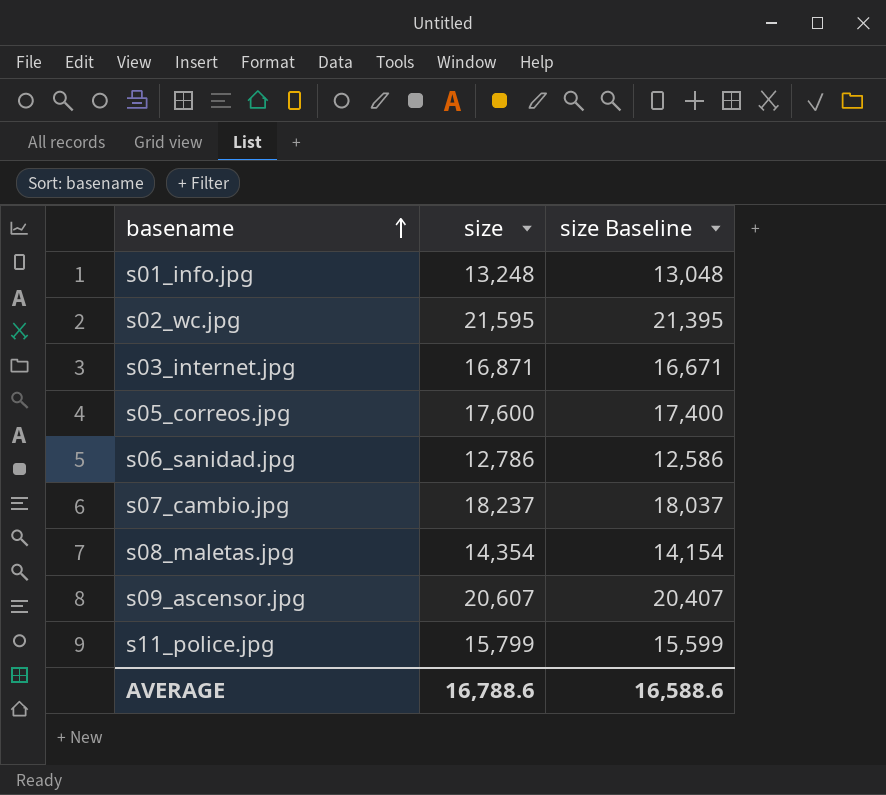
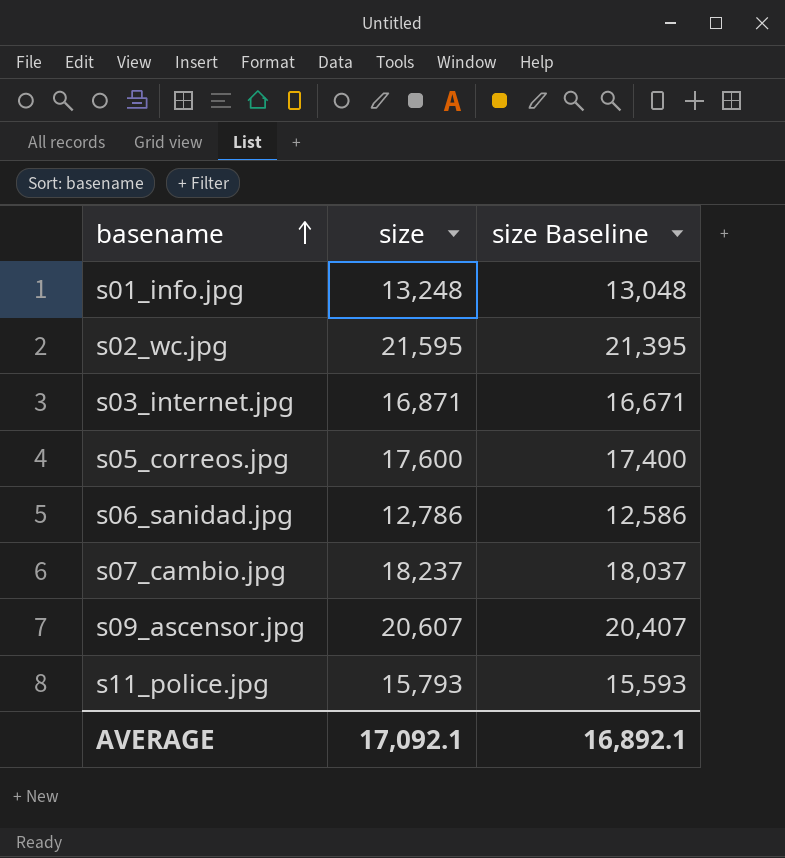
row s08_maletas.jpg: 14,354 | 14,154 -> none
s11_police.jpg | size: 15,799 -> 15,793
s11_police.jpg | size Baseline: 15,599 -> 15,593
AVERAGE | size: 16,788.6 -> 17,092.1
AVERAGE | size Baseline: 16,588.6 -> 16,892.1

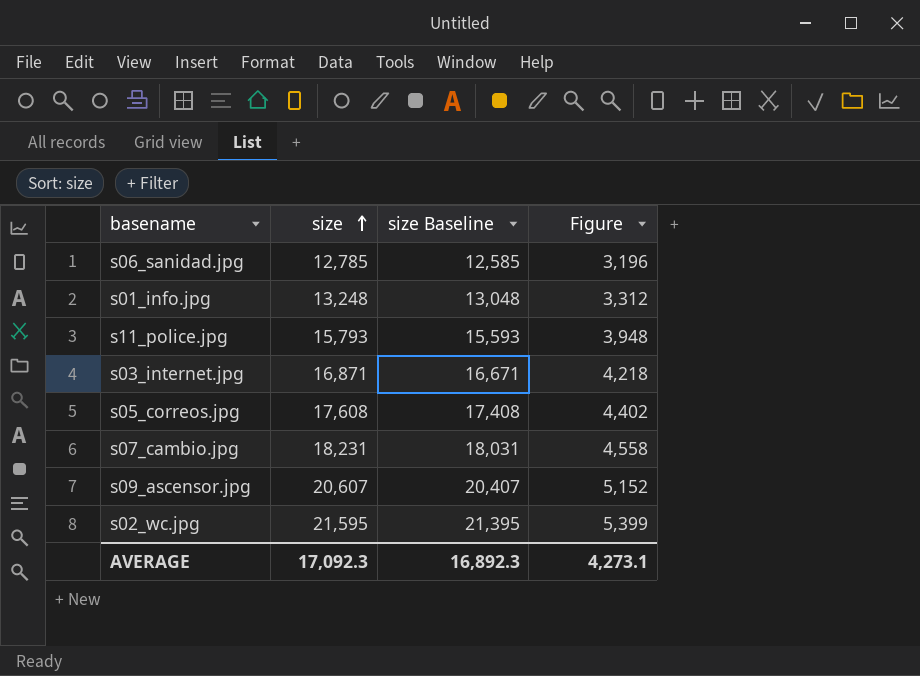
row order: basename ascending -> size ascending
column Figure | formula: none -> [size] * 0.25
s06_sanidad.jpg | size: 12,786 -> 12,785
s06_sanidad.jpg | size Baseline: 12,586 -> 12,585
s05_correos.jpg | size: 17,600 -> 17,608
s05_correos.jpg | size Baseline: 17,400 -> 17,408
s07_cambio.jpg | size: 18,237 -> 18,231
s07_cambio.jpg | size Baseline: 18,037 -> 18,031
AVERAGE | size: 17,092.1 -> 17,092.3
AVERAGE | size Baseline: 16,892.1 -> 16,892.3

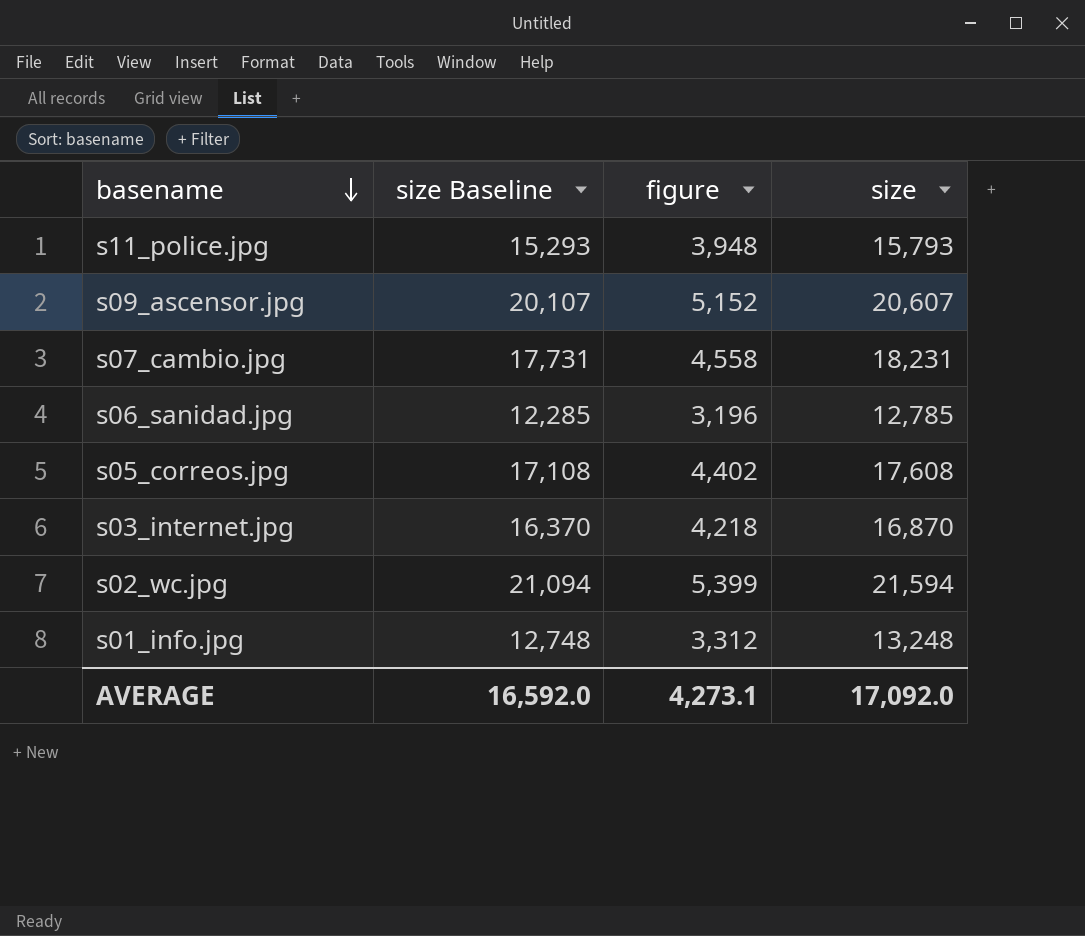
row order: size ascending -> basename descending
column size Baseline | formula: [size] - 200 -> [size] - 500
column name: Figure -> figure
column size | position: 2 -> 4
s03_internet.jpg | size: 16,871 -> 16,870
s02_wc.jpg | size: 21,595 -> 21,594
AVERAGE | size Baseline: 16,892.3 -> 16,592.0
AVERAGE | size: 17,092.3 -> 17,092.0

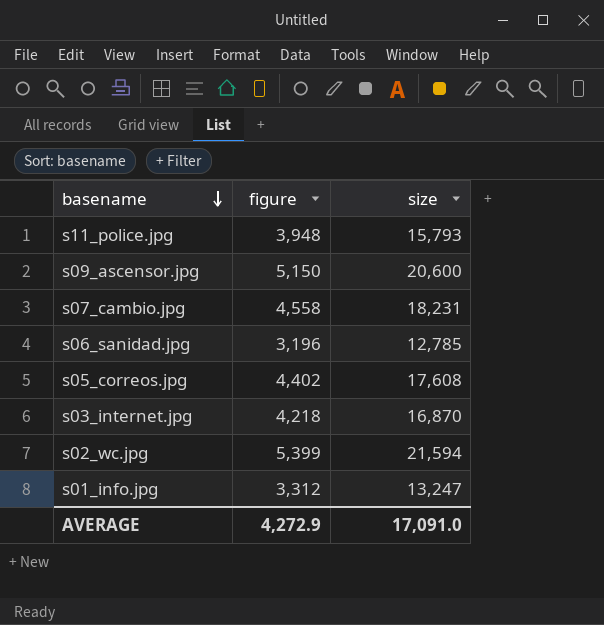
column size Baseline | formula: [size] - 500 -> none
s09_ascensor.jpg | figure: 5,152 -> 5,150
s09_ascensor.jpg | size: 20,607 -> 20,600
s01_info.jpg | size: 13,248 -> 13,247
AVERAGE | figure: 4,273.1 -> 4,272.9
AVERAGE | size: 17,092.0 -> 17,091.0

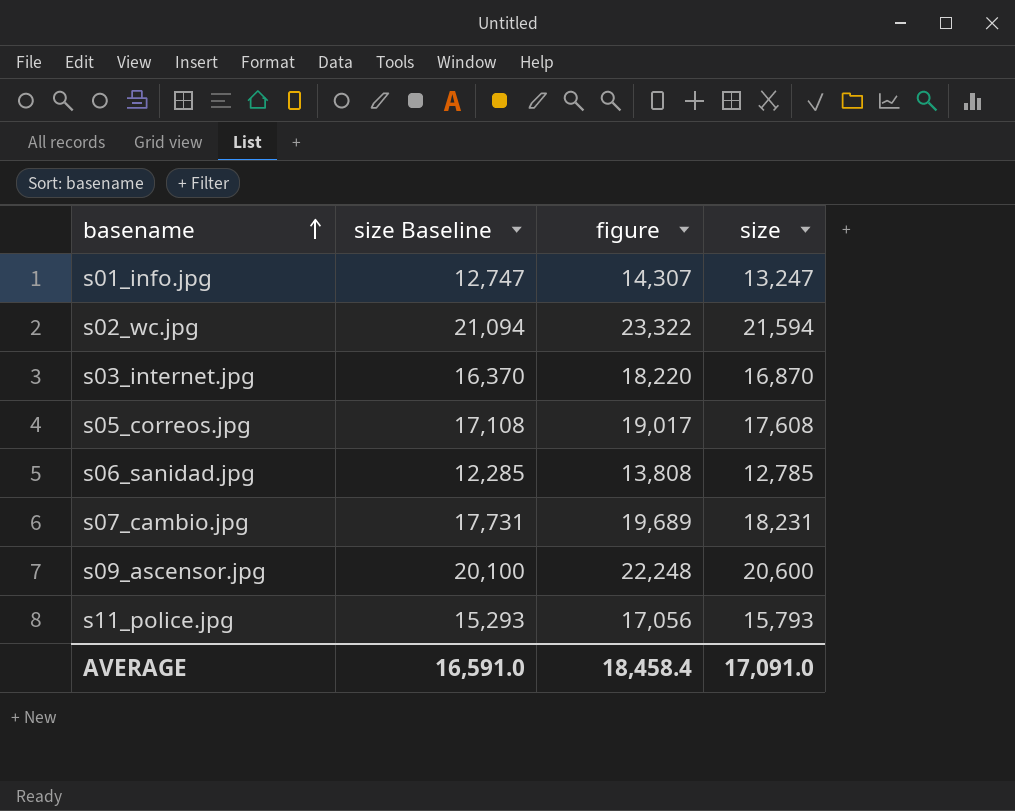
row order: basename descending -> basename ascending
column size Baseline | formula: none -> [size] - 500
column figure | formula: [size] * 0.25 -> [size] * 1.08
AVERAGE | figure: 4,272.9 -> 18,458.4

